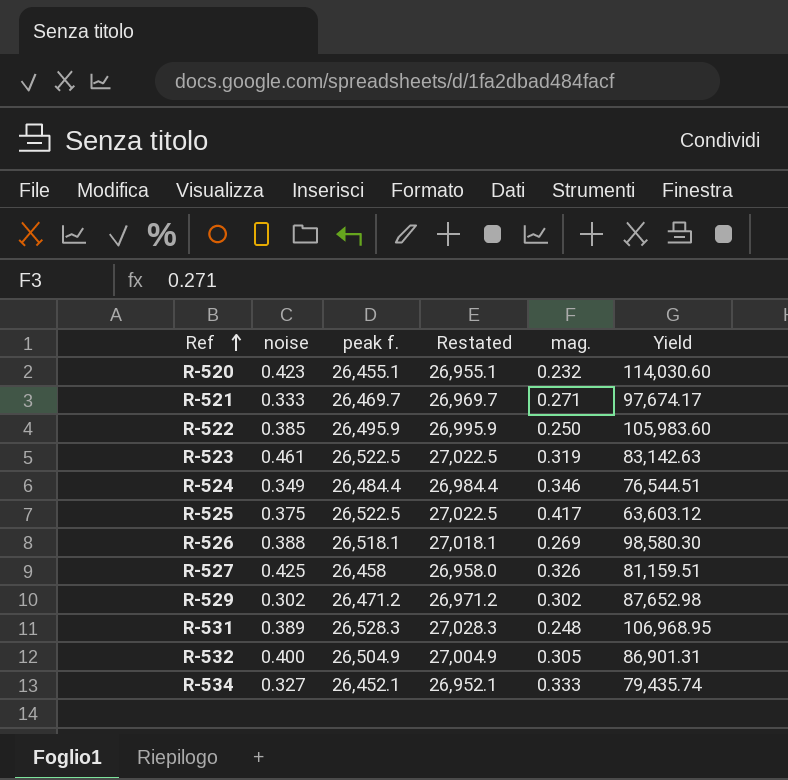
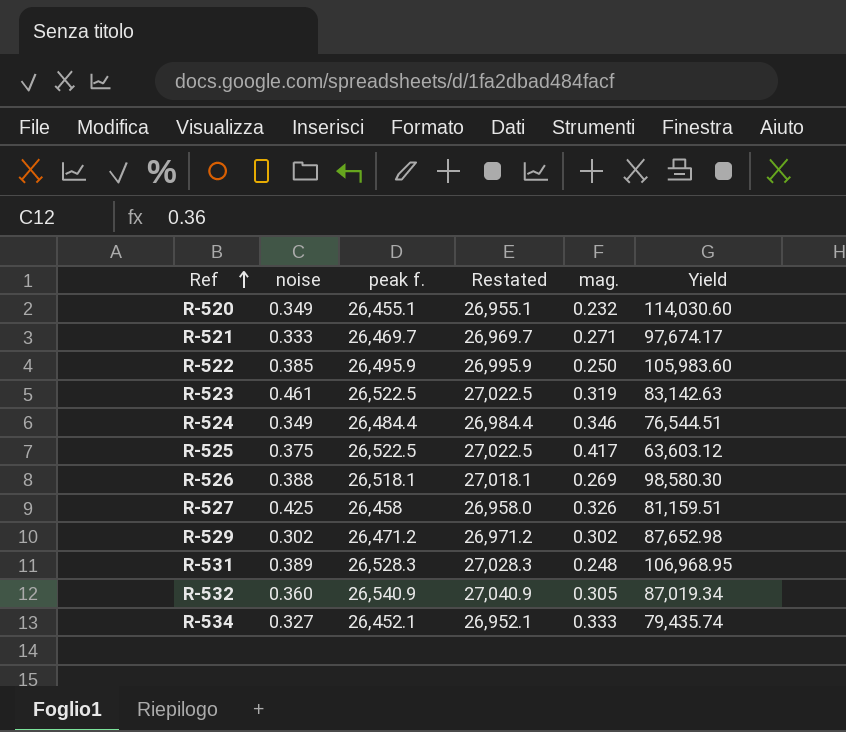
R-520 | noise: 0.423 -> 0.349
R-532 | noise: 0.400 -> 0.360
R-532 | peak f.: 26,504.9 -> 26,540.9
R-532 | Restated: 27,004.9 -> 27,040.9
R-532 | Yield: 86,901.31 -> 87,019.34

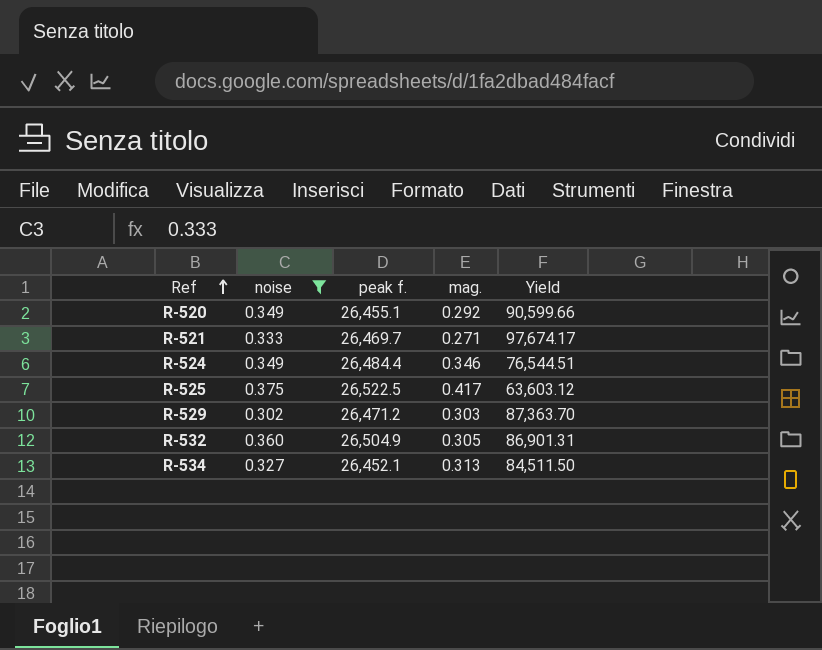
filter: none -> noise <= 0.375
column Restated | formula: [peak f.] + 500 -> none
R-520 | mag.: 0.232 -> 0.292
R-520 | Yield: 114,030.60 -> 90,599.66
R-529 | mag.: 0.302 -> 0.303
R-529 | Yield: 87,652.98 -> 87,363.70
R-532 | peak f.: 26,540.9 -> 26,504.9
R-532 | Yield: 87,019.34 -> 86,901.31
R-534 | mag.: 0.333 -> 0.313
R-534 | Yield: 79,435.74 -> 84,511.50

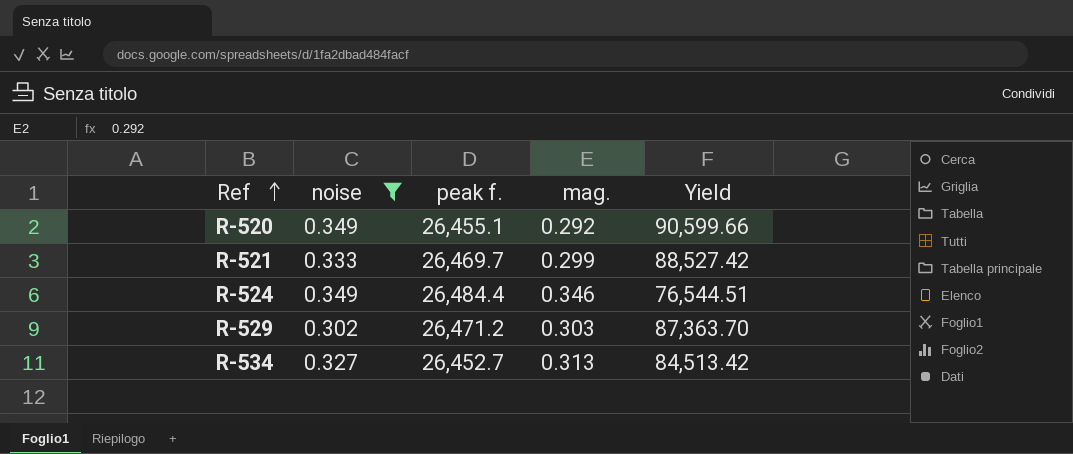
row R-525: 0.375 | 26,522.5 | 0.417 | 63,603.12 -> none
row R-532: 0.360 | 26,504.9 | 0.305 | 86,901.31 -> none
R-521 | mag.: 0.271 -> 0.299
R-521 | Yield: 97,674.17 -> 88,527.42
R-534 | peak f.: 26,452.1 -> 26,452.7
R-534 | Yield: 84,511.50 -> 84,513.42

